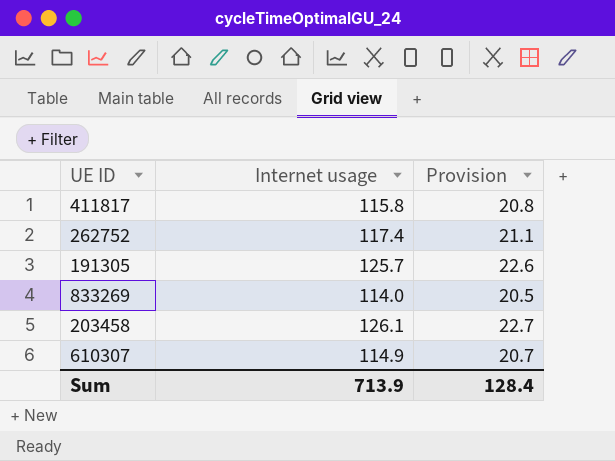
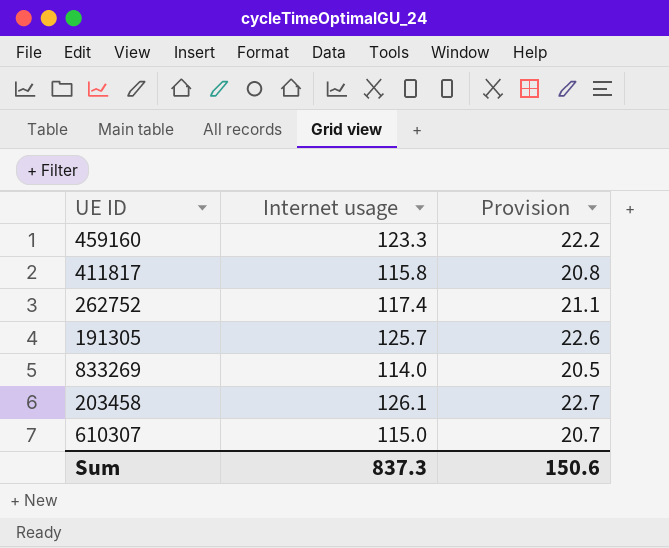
row 459160: none -> 123.3 | 22.2
610307 | Internet usage: 114.9 -> 115.0
Sum | Internet usage: 713.9 -> 837.3
Sum | Provision: 128.4 -> 150.6

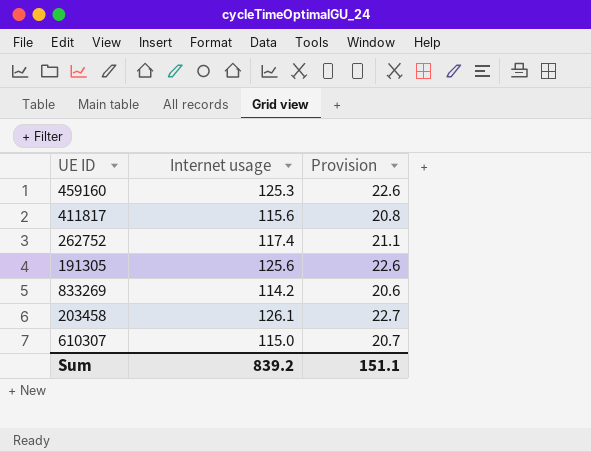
459160 | Internet usage: 123.3 -> 125.3
459160 | Provision: 22.2 -> 22.6
411817 | Internet usage: 115.8 -> 115.6
191305 | Internet usage: 125.7 -> 125.6
833269 | Internet usage: 114.0 -> 114.2
833269 | Provision: 20.5 -> 20.6
Sum | Internet usage: 837.3 -> 839.2
Sum | Provision: 150.6 -> 151.1

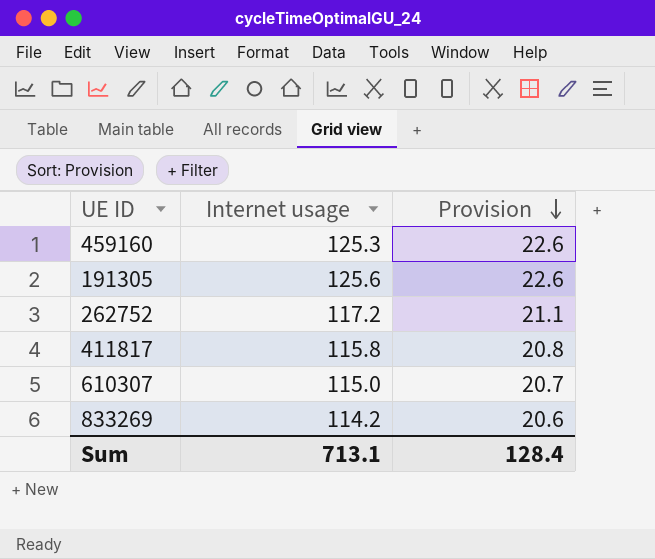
row order: none -> Provision descending
row 203458: 126.1 | 22.7 -> none
262752 | Internet usage: 117.4 -> 117.2
411817 | Internet usage: 115.6 -> 115.8
Sum | Internet usage: 839.2 -> 713.1
Sum | Provision: 151.1 -> 128.4

